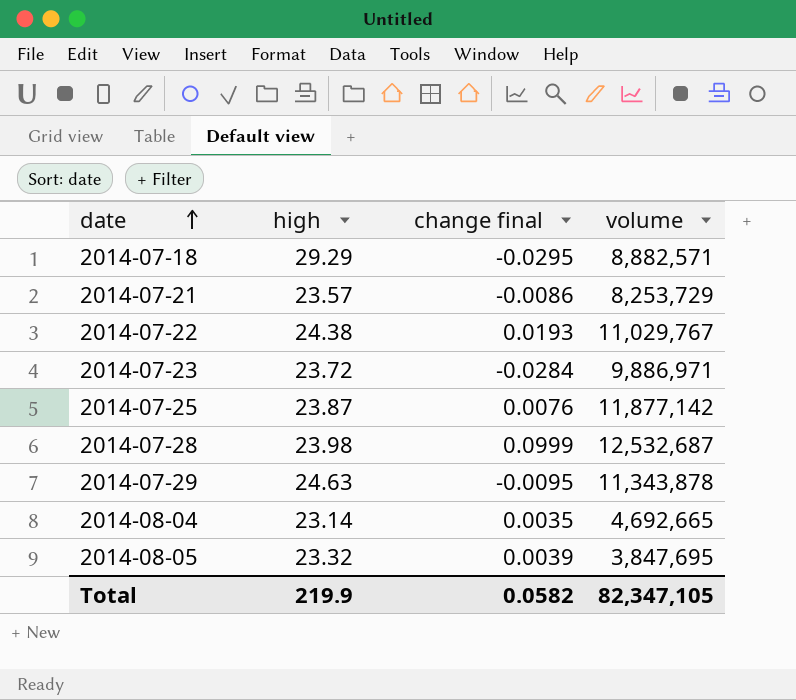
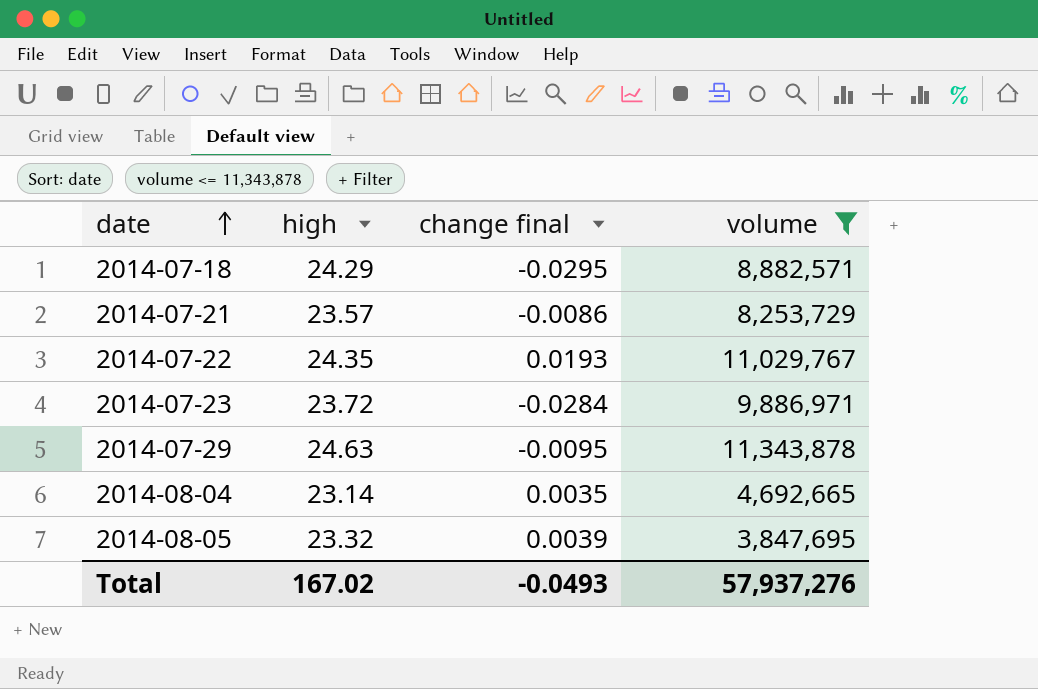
filter: none -> volume <= 11,343,878
2014-07-18 | high: 29.29 -> 24.29
2014-07-22 | high: 24.38 -> 24.35
Total | high: 219.9 -> 167.02
Total | change final: 0.0582 -> -0.0493
Total | volume: 82,347,105 -> 57,937,276

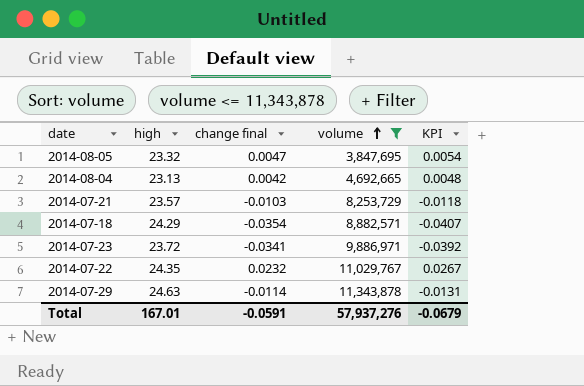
row order: date ascending -> volume ascending
column KPI | formula: none -> [change final] * 1.15
2014-08-05 | change final: 0.0039 -> 0.0047
2014-08-04 | high: 23.14 -> 23.13
2014-08-04 | change final: 0.0035 -> 0.0042
2014-07-21 | change final: -0.0086 -> -0.0103
2014-07-18 | change final: -0.0295 -> -0.0354
2014-07-23 | change final: -0.0284 -> -0.0341
2014-07-22 | change final: 0.0193 -> 0.0232
2014-07-29 | change final: -0.0095 -> -0.0114
Total | high: 167.02 -> 167.01
Total | change final: -0.0493 -> -0.0591

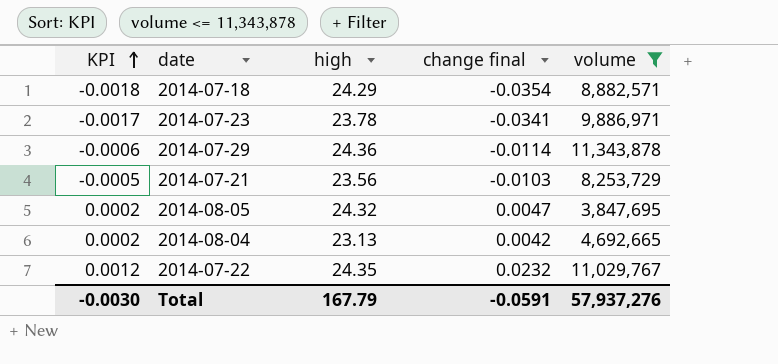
row order: volume ascending -> KPI ascending
column KPI | formula: [change final] * 1.15 -> [change final] * 0.05
column KPI | position: 5 -> 1
2014-07-23 | high: 23.72 -> 23.78
2014-07-29 | high: 24.63 -> 24.36
2014-07-21 | high: 23.57 -> 23.56
2014-08-05 | high: 23.32 -> 24.32
Total | KPI: -0.0679 -> -0.0030
Total | high: 167.01 -> 167.79

